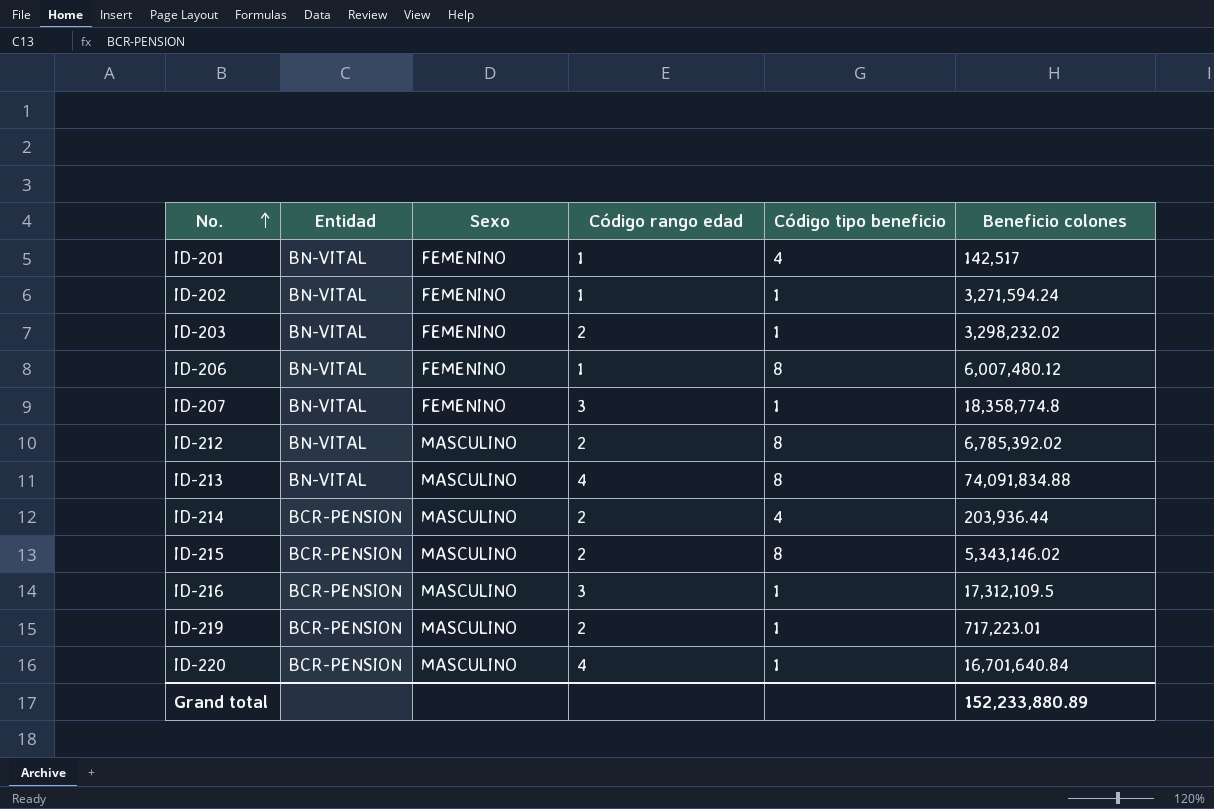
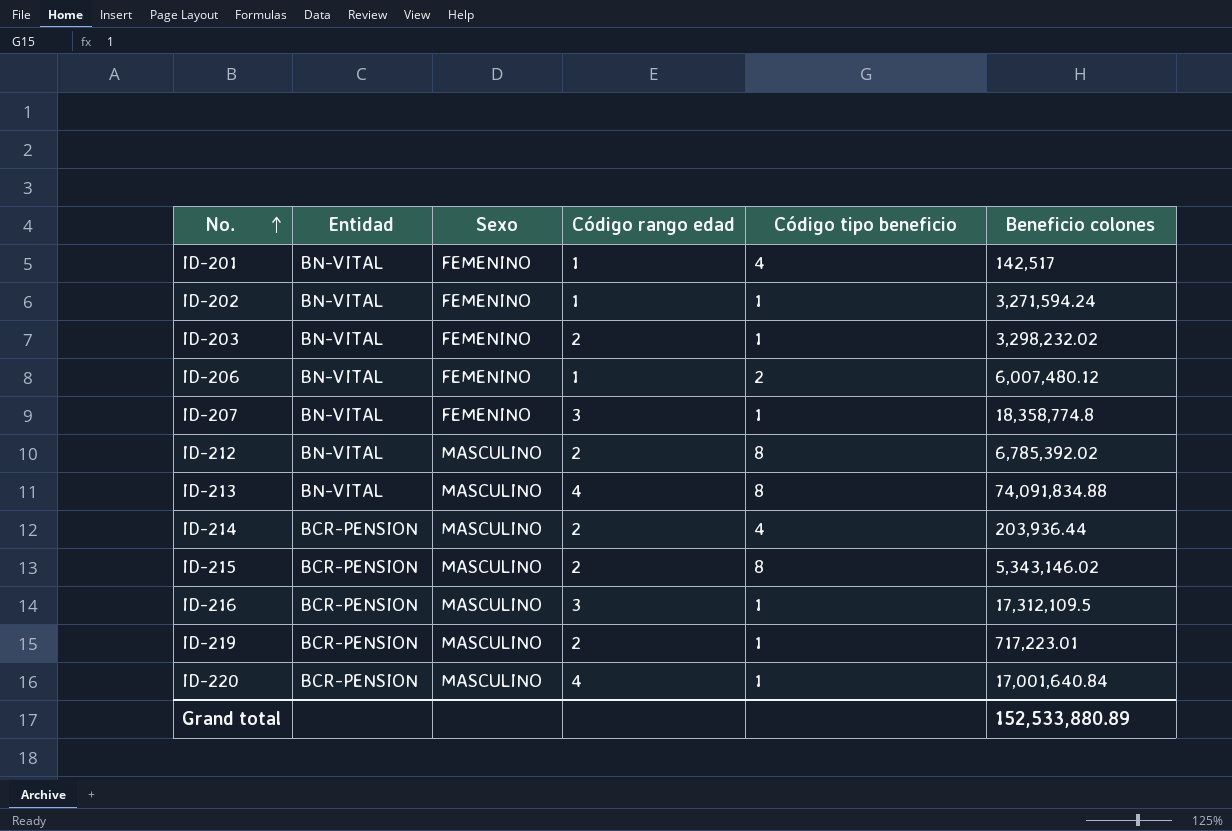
ID-206 | Código tipo beneficio: 8 -> 2
ID-220 | Beneficio colones: 16,701,640.84 -> 17,001,640.84
Grand total | Beneficio colones: 152,233,880.89 -> 152,533,880.89

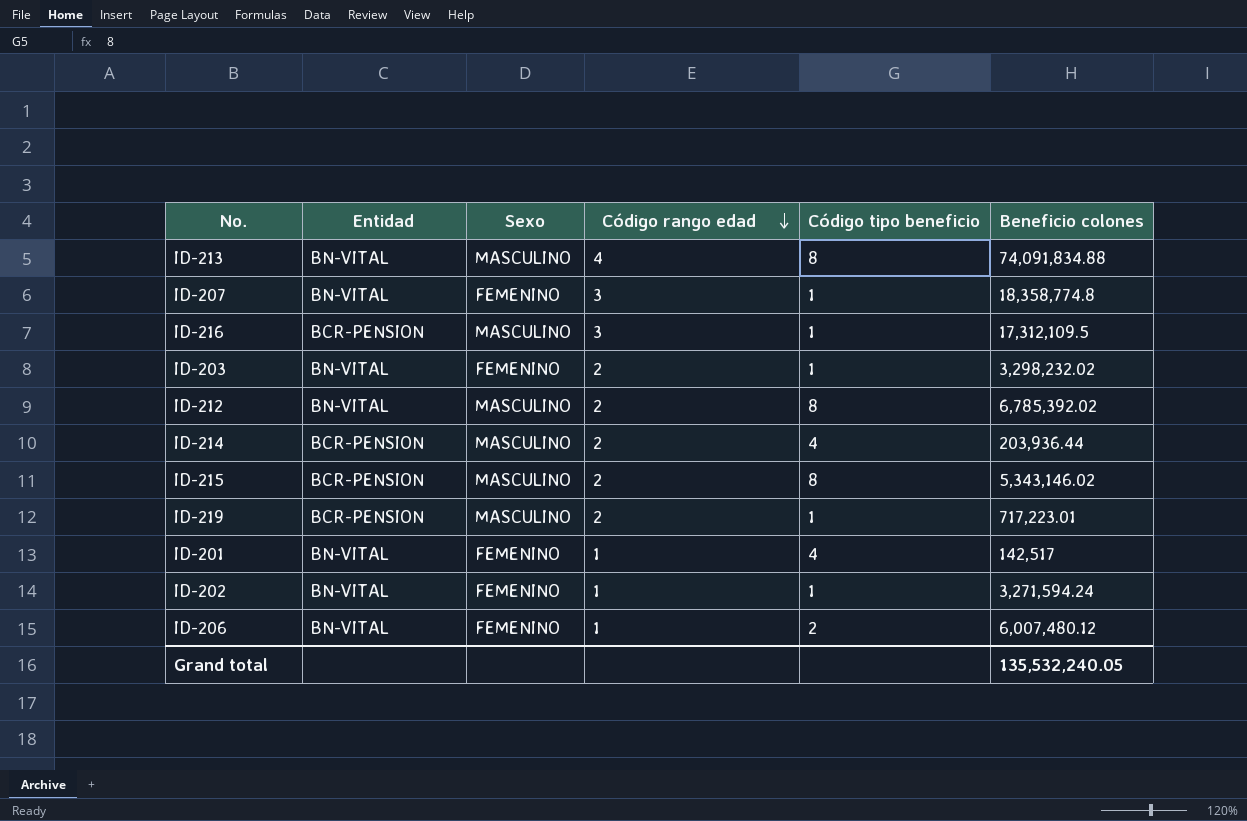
row order: No. ascending -> Código rango edad descending
row ID-220: BCR-PENSION | MASCULINO | 4 | 1 | 17,001,640.84 -> none
Grand total | Beneficio colones: 152,533,880.89 -> 135,532,240.05

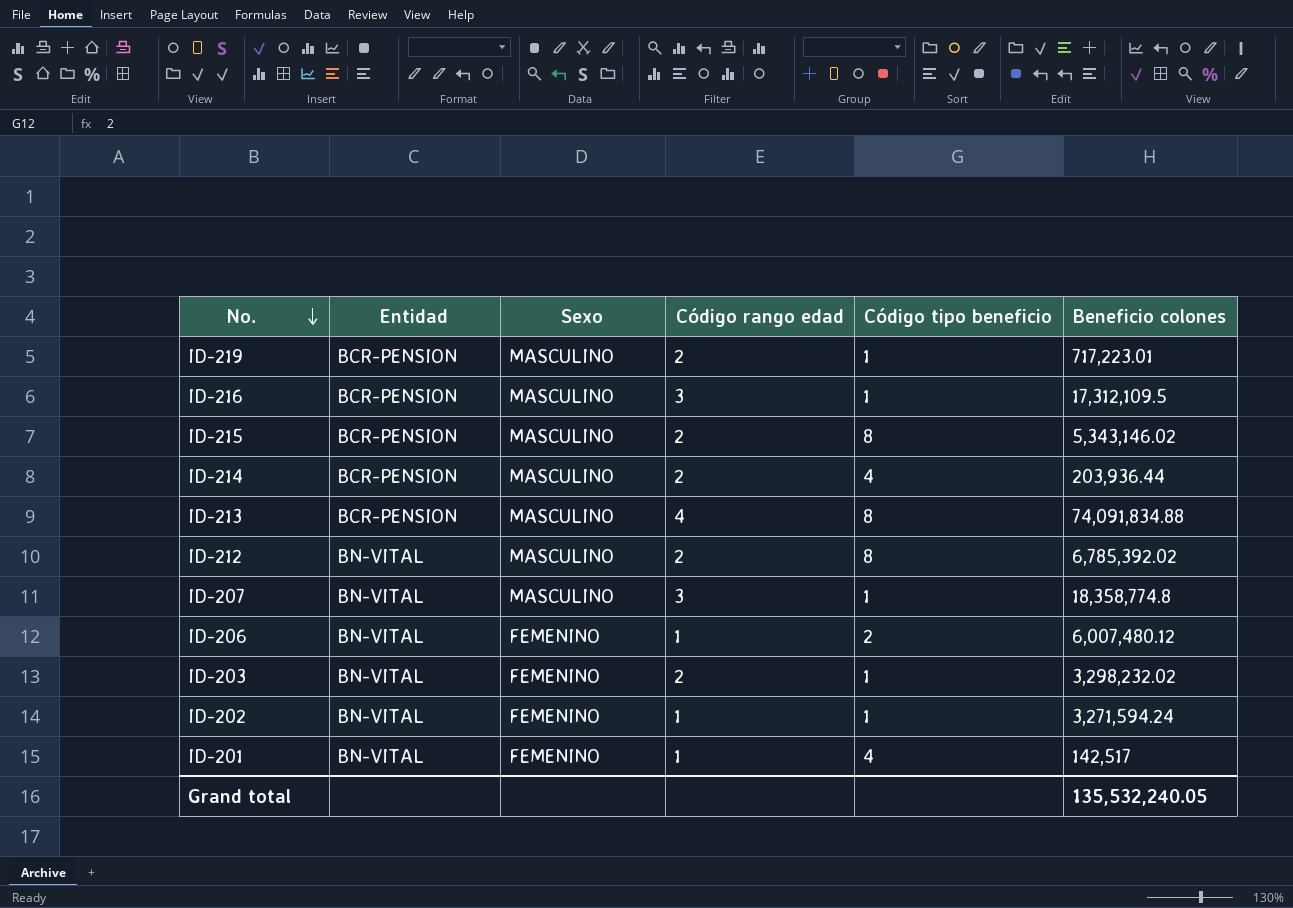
row order: Código rango edad descending -> No. descending
ID-213 | Entidad: BN-VITAL -> BCR-PENSION
ID-207 | Sexo: FEMENINO -> MASCULINO

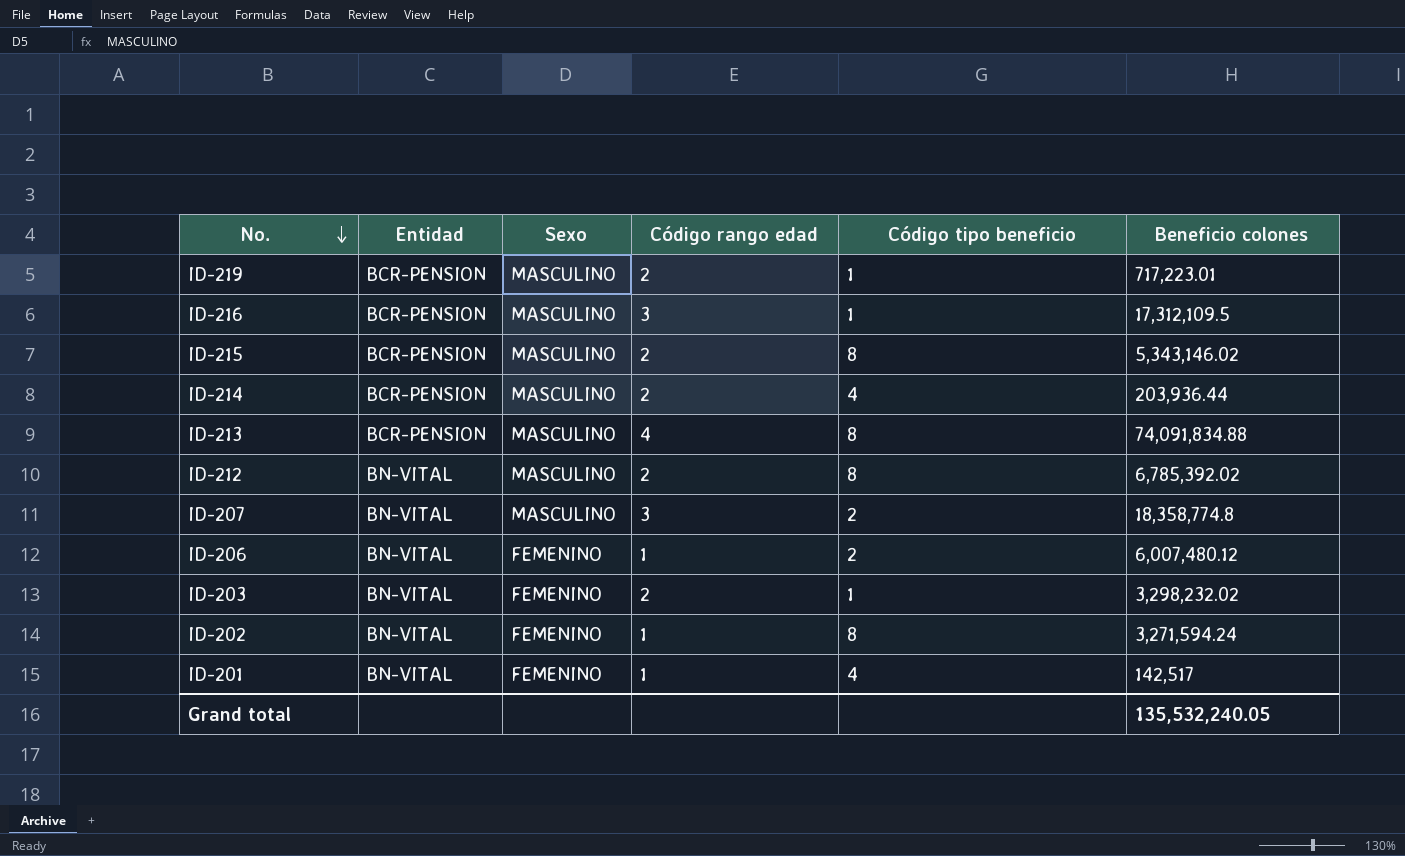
ID-207 | Código tipo beneficio: 1 -> 2
ID-202 | Código tipo beneficio: 1 -> 8

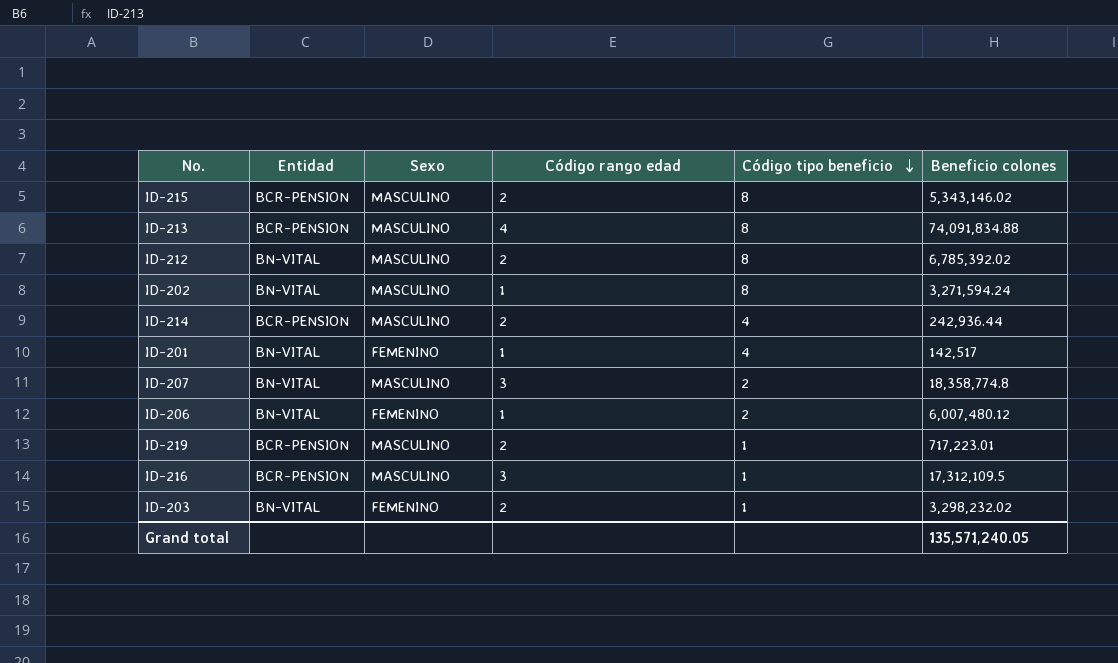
row order: No. descending -> Código tipo beneficio descending
ID-202 | Sexo: FEMENINO -> MASCULINO
ID-214 | Beneficio colones: 203,936.44 -> 242,936.44
Grand total | Beneficio colones: 135,532,240.05 -> 135,571,240.05

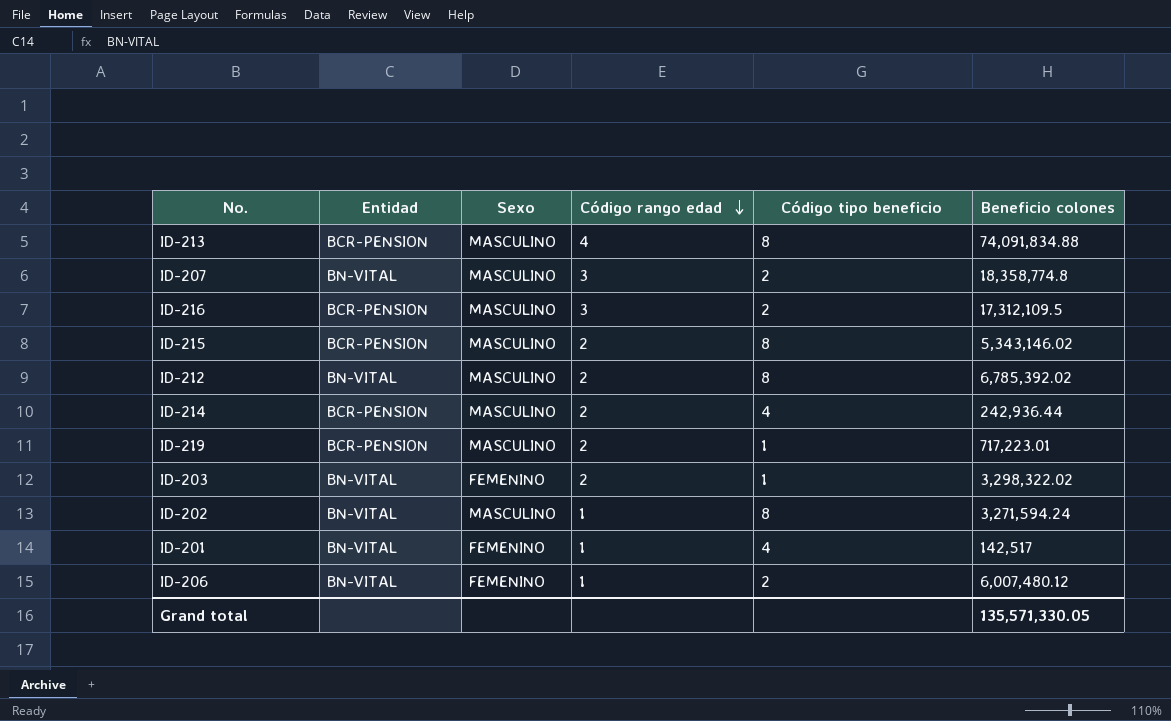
row order: Código tipo beneficio descending -> Código rango edad descending
ID-216 | Código tipo beneficio: 1 -> 2
ID-203 | Beneficio colones: 3,298,232.02 -> 3,298,322.02
Grand total | Beneficio colones: 135,571,240.05 -> 135,571,330.05

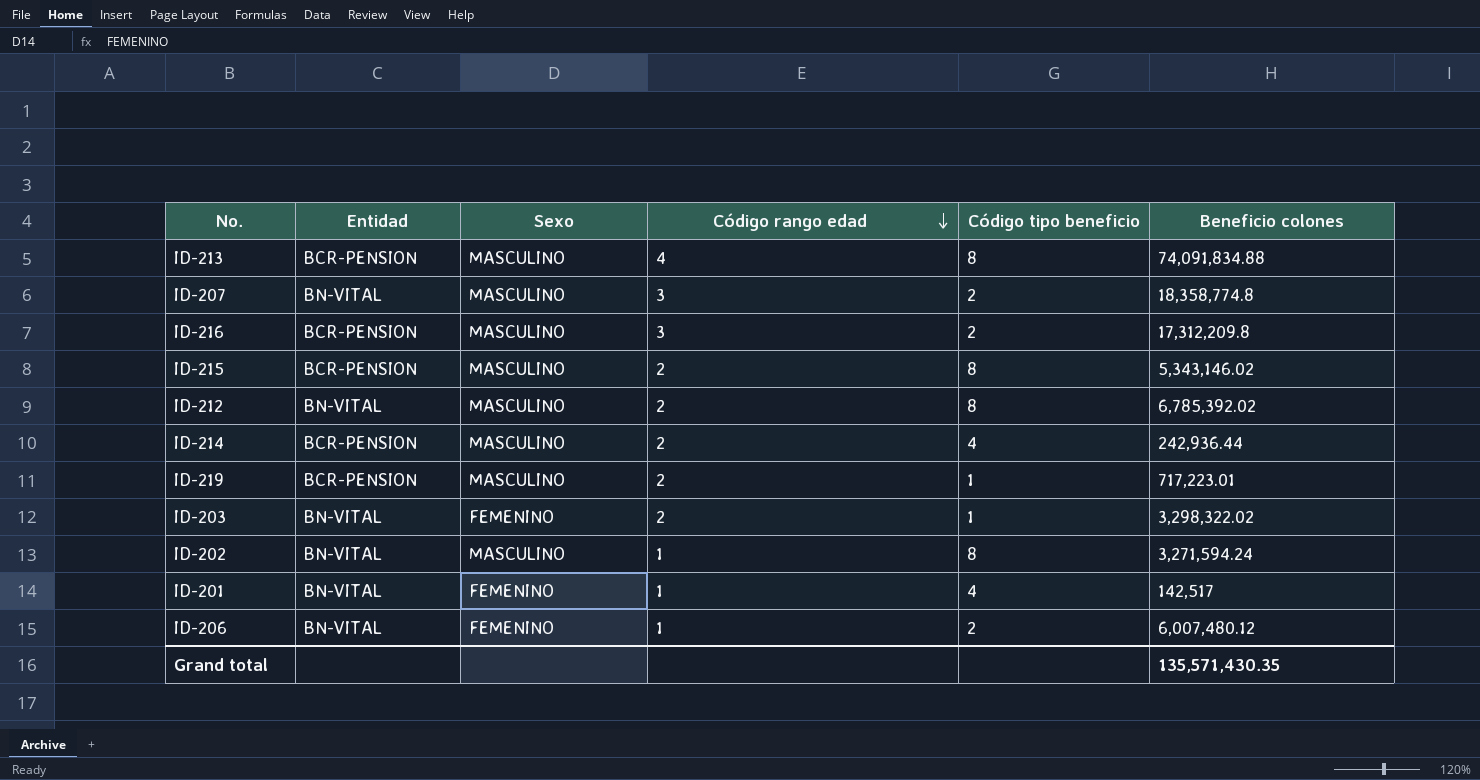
ID-216 | Beneficio colones: 17,312,109.5 -> 17,312,209.8
Grand total | Beneficio colones: 135,571,330.05 -> 135,571,430.35

